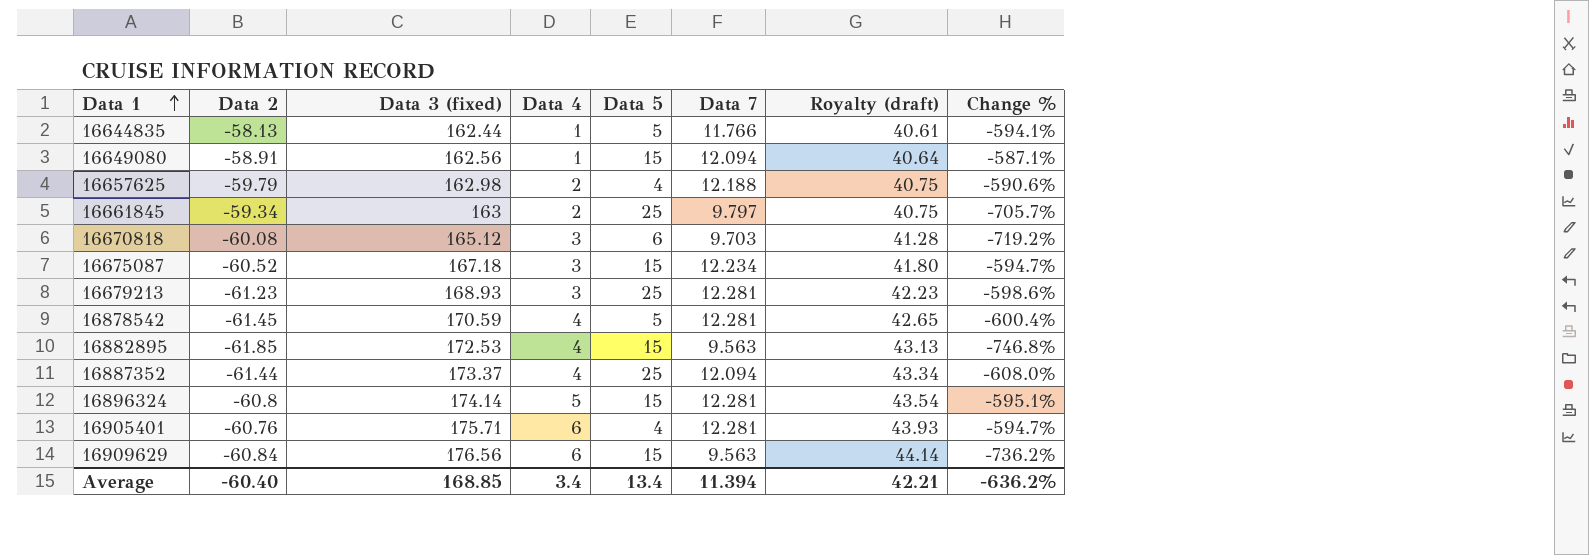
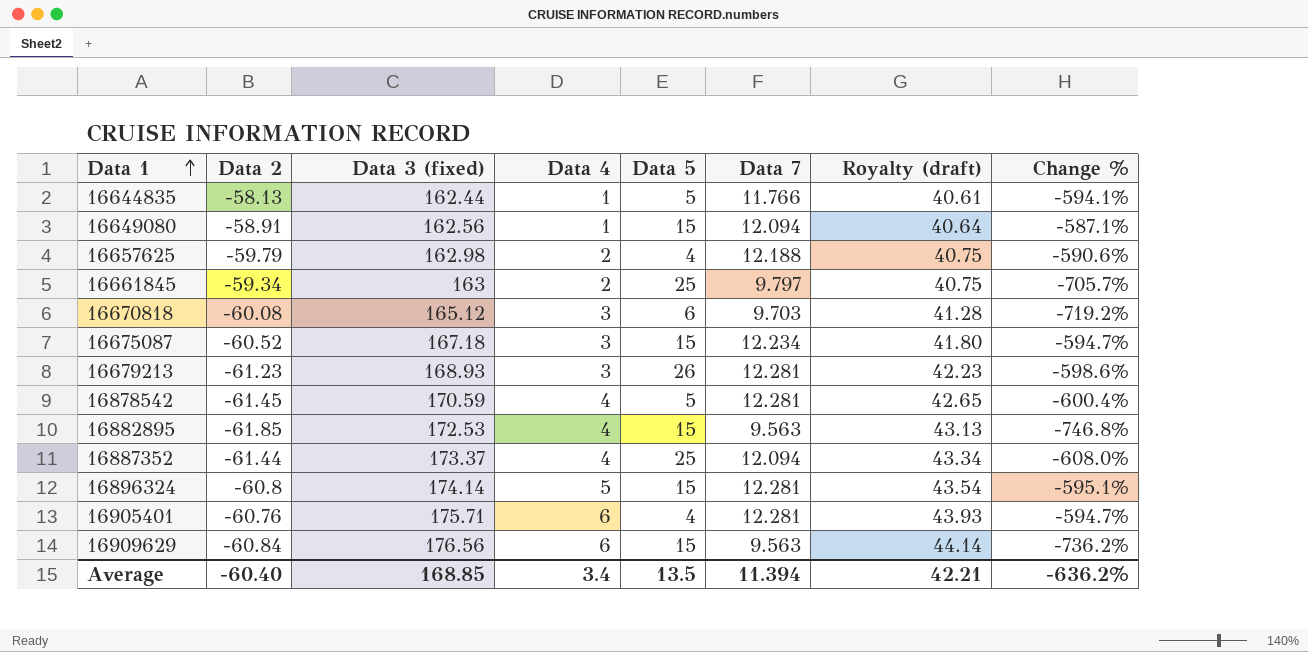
16679213 | Data 5: 25 -> 26
Average | Data 5: 13.4 -> 13.5

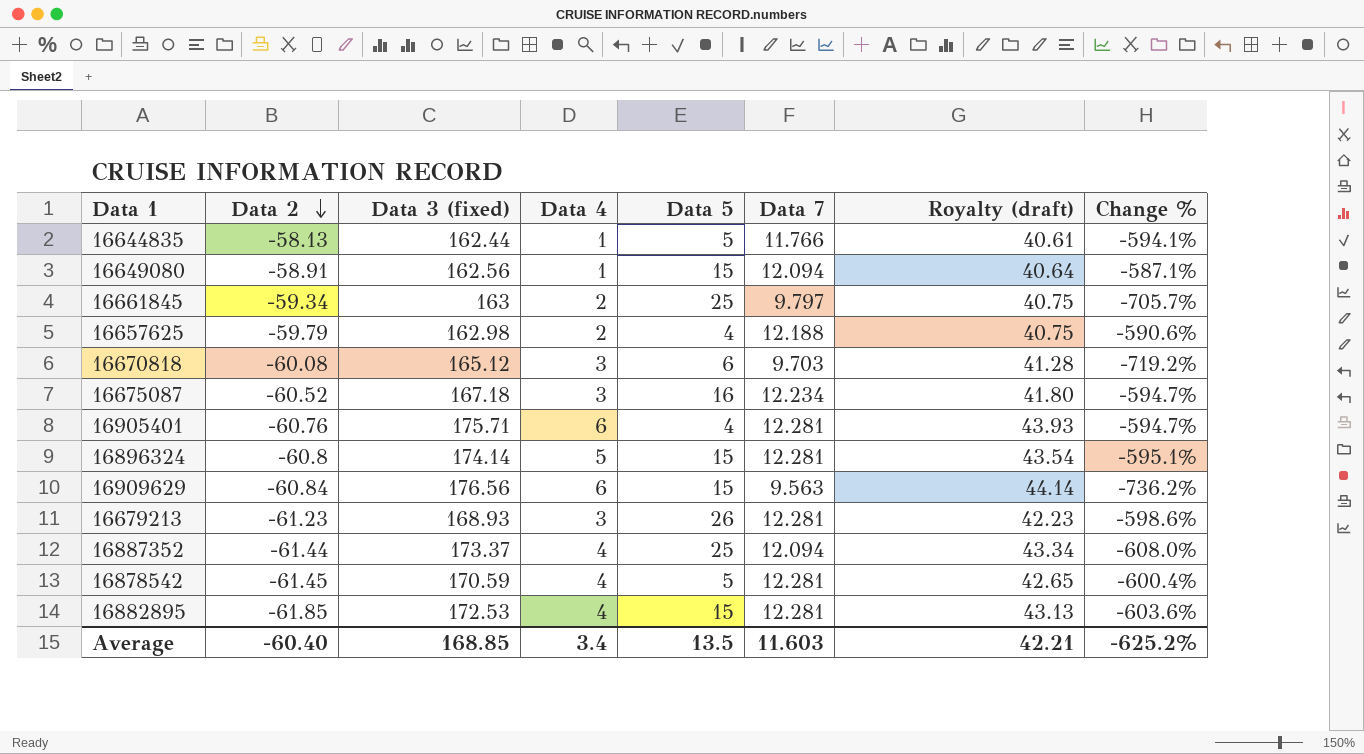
row order: Data 1 ascending -> Data 2 descending
16675087 | Data 5: 15 -> 16
16882895 | Data 7: 9.563 -> 12.281
16882895 | Change %: -746.8% -> -603.6%
Average | Data 7: 11.394 -> 11.603
Average | Change %: -636.2% -> -625.2%

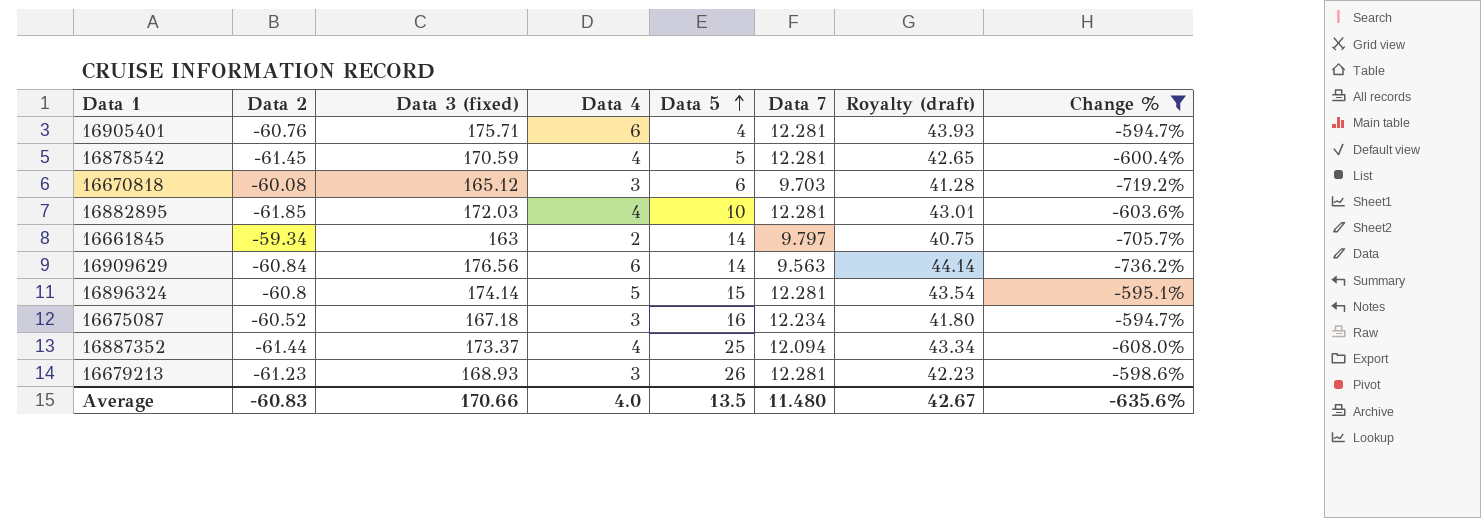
filter: none -> Change % <= -594.7%
row order: Data 2 descending -> Data 5 ascending
16882895 | Data 3 (fixed): 172.53 -> 172.03
16882895 | Data 5: 15 -> 10
16882895 | Royalty (draft): 43.13 -> 43.01
16661845 | Data 5: 25 -> 14
16909629 | Data 5: 15 -> 14
Average | Data 2: -60.40 -> -60.83
Average | Data 3 (fixed): 168.85 -> 170.66
Average | Data 4: 3.4 -> 4.0
Average | Data 7: 11.603 -> 11.480
Average | Royalty (draft): 42.21 -> 42.67
Average | Change %: -625.2% -> -635.6%

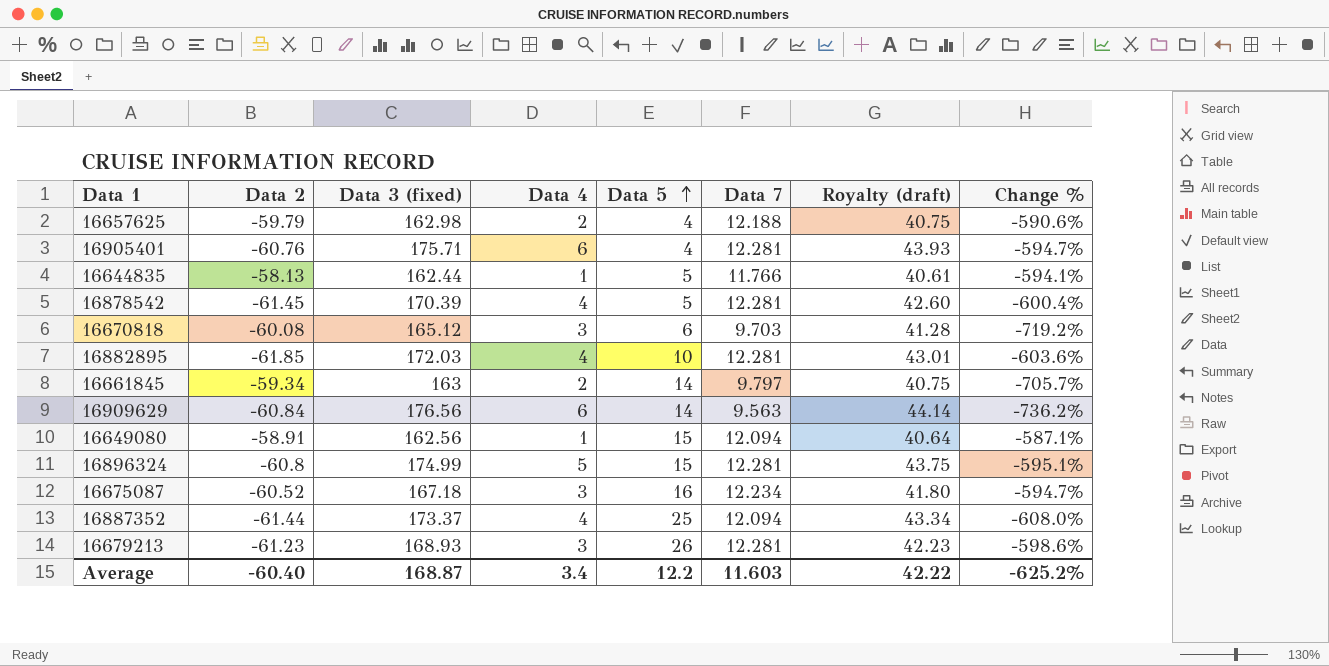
filter: Change % <= -594.7% -> none
16878542 | Data 3 (fixed): 170.59 -> 170.39
16878542 | Royalty (draft): 42.65 -> 42.60
16896324 | Data 3 (fixed): 174.14 -> 174.99
16896324 | Royalty (draft): 43.54 -> 43.75
Average | Data 2: -60.83 -> -60.40
Average | Data 3 (fixed): 170.66 -> 168.87
Average | Data 4: 4.0 -> 3.4
Average | Data 5: 13.5 -> 12.2
Average | Data 7: 11.480 -> 11.603
Average | Royalty (draft): 42.67 -> 42.22
Average | Change %: -635.6% -> -625.2%

